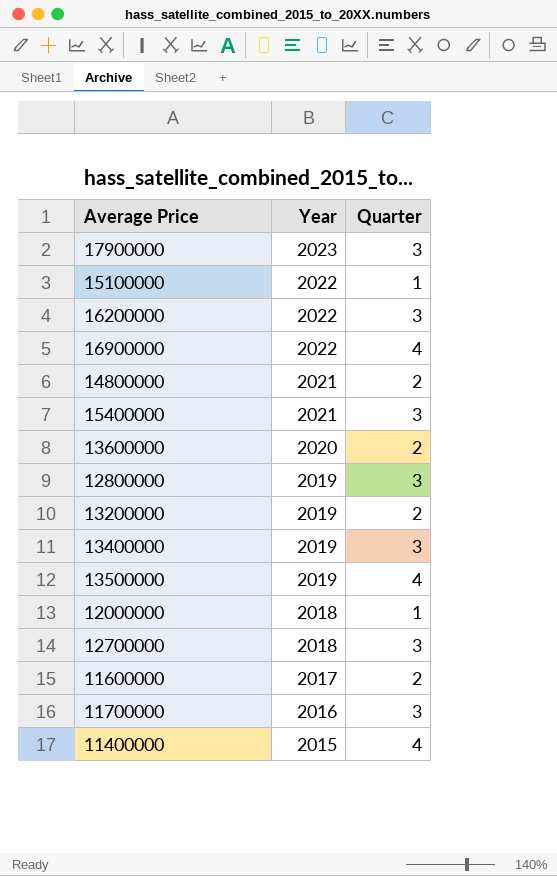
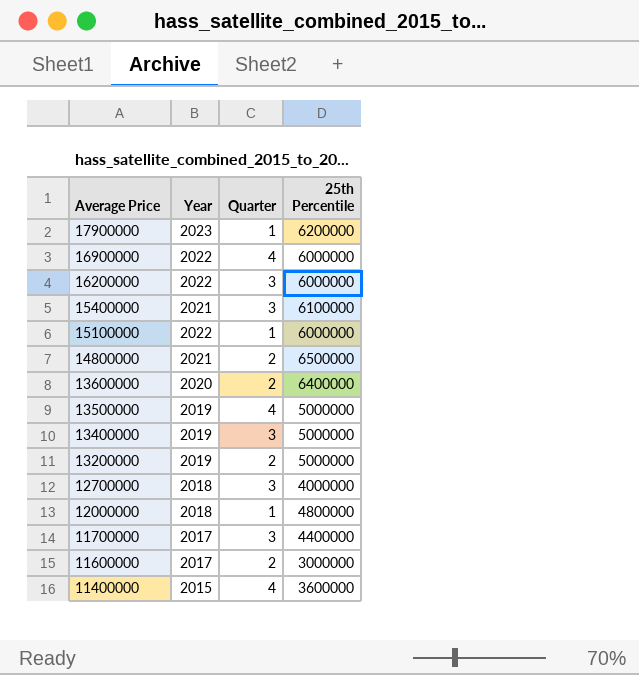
row order: Year descending -> Average Price descending
column 25th Percentile | position: none -> 4
row 12800000: 2019 | 3 -> none
17900000 | Quarter: 3 -> 1
11700000 | Year: 2016 -> 2017

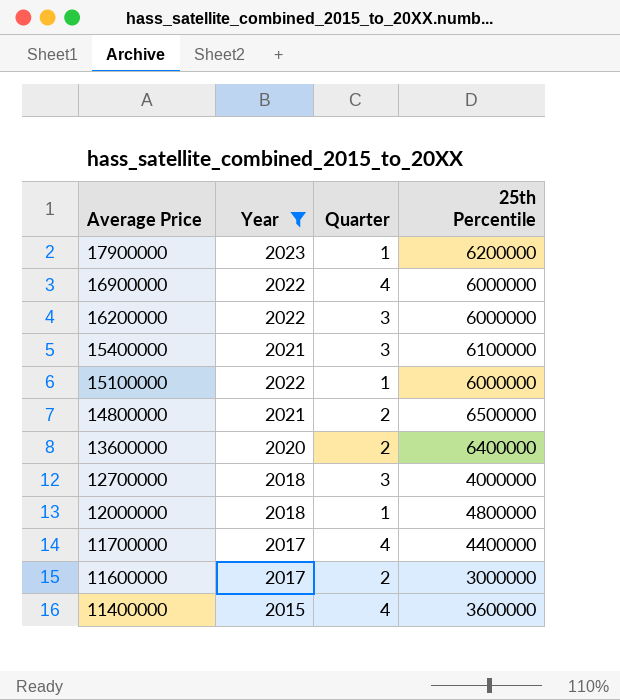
filter: none -> Year != 2019
11700000 | Quarter: 3 -> 4

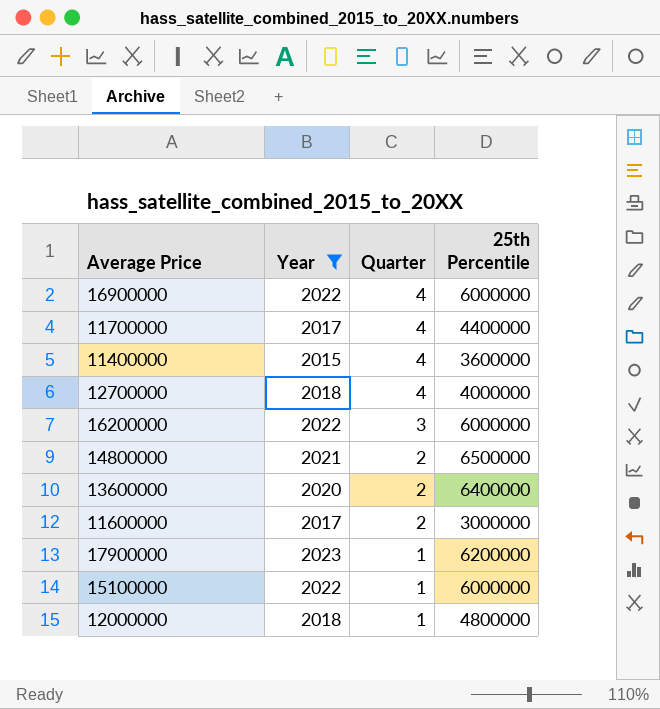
row order: Average Price descending -> Quarter descending
row 15400000: 2021 | 3 | 6100000 -> none
12700000 | Quarter: 3 -> 4

